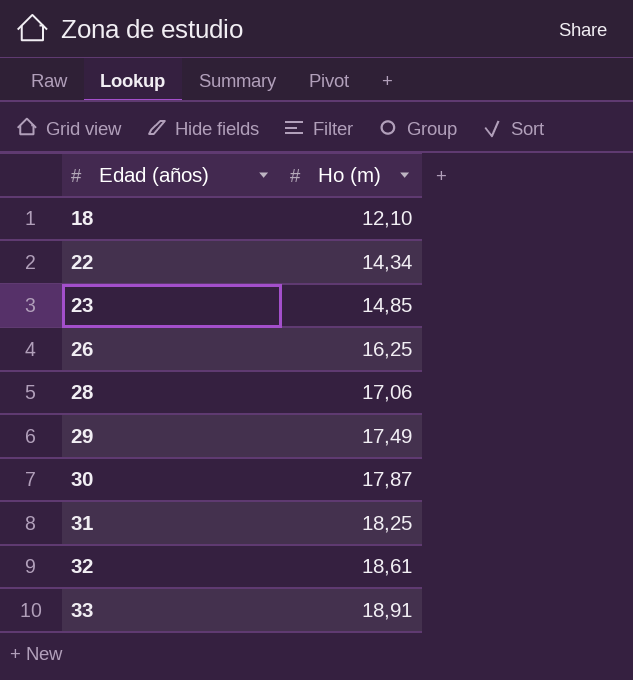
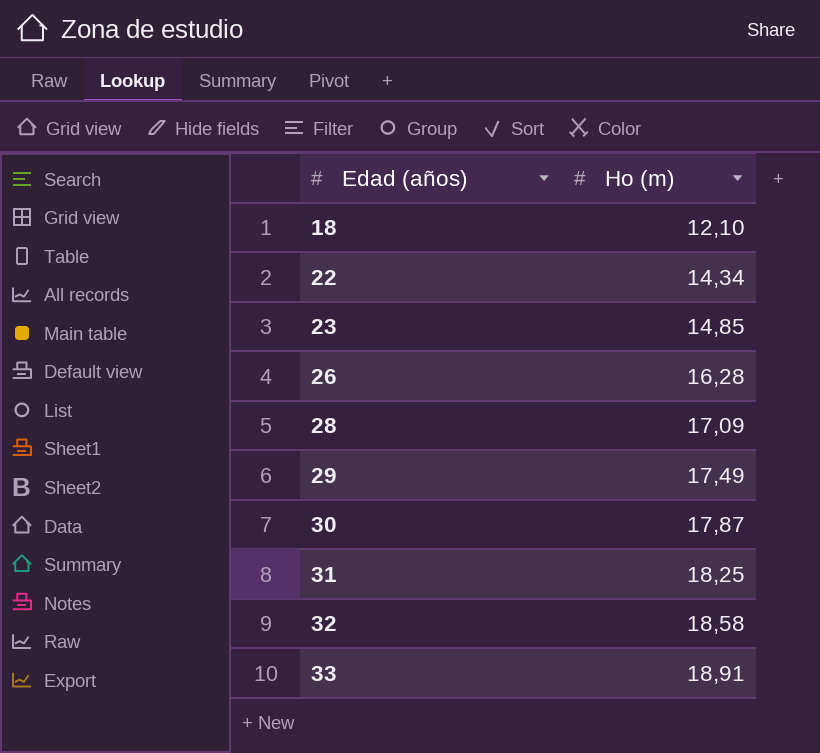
26 | Ho (m): 16,25 -> 16,28
28 | Ho (m): 17,06 -> 17,09
32 | Ho (m): 18,61 -> 18,58

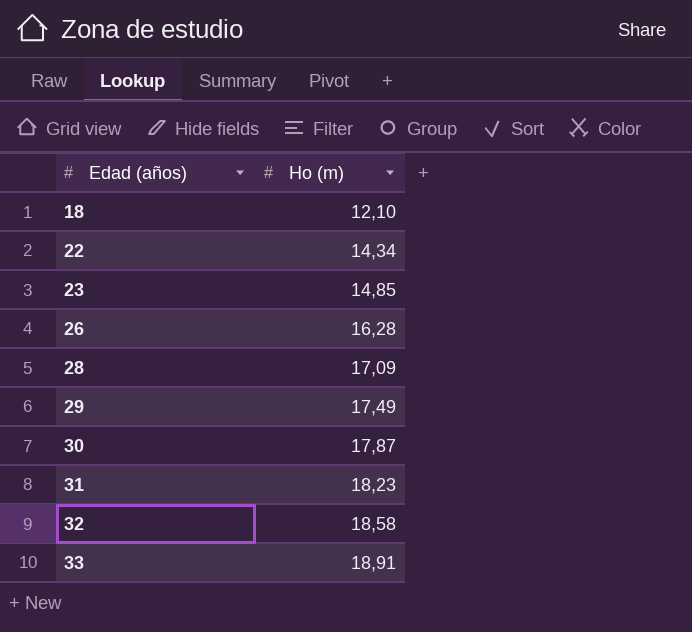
31 | Ho (m): 18,25 -> 18,23

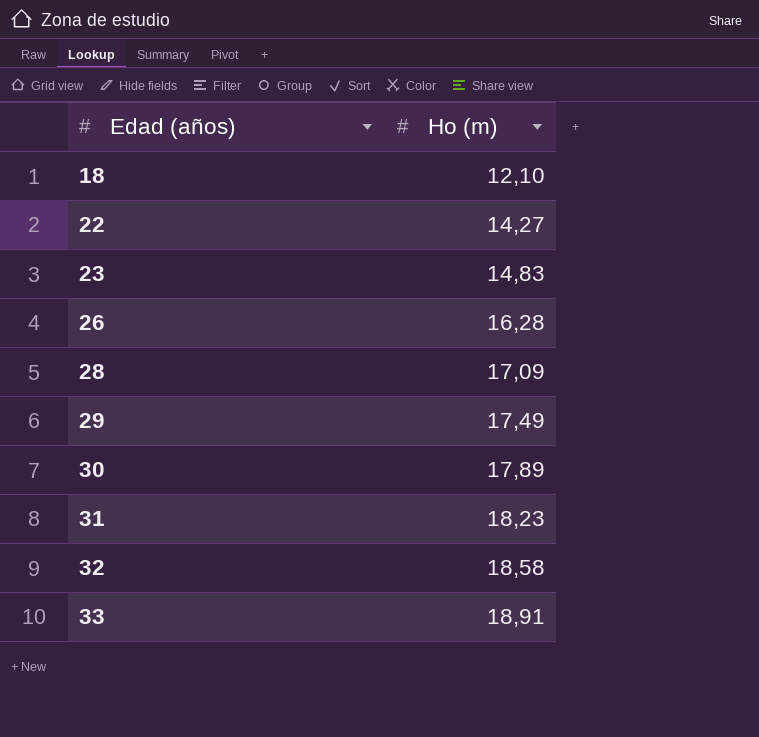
22 | Ho (m): 14,34 -> 14,27
23 | Ho (m): 14,85 -> 14,83
30 | Ho (m): 17,87 -> 17,89

